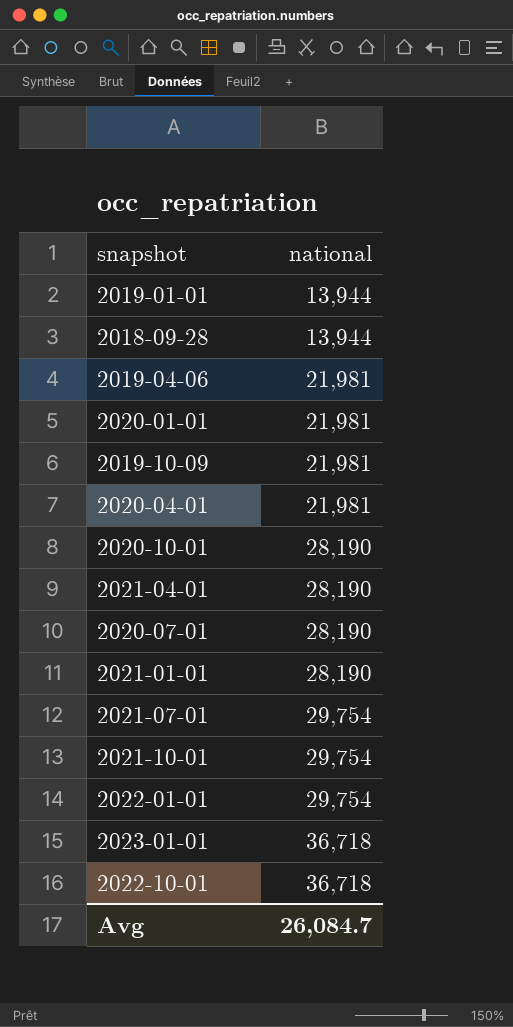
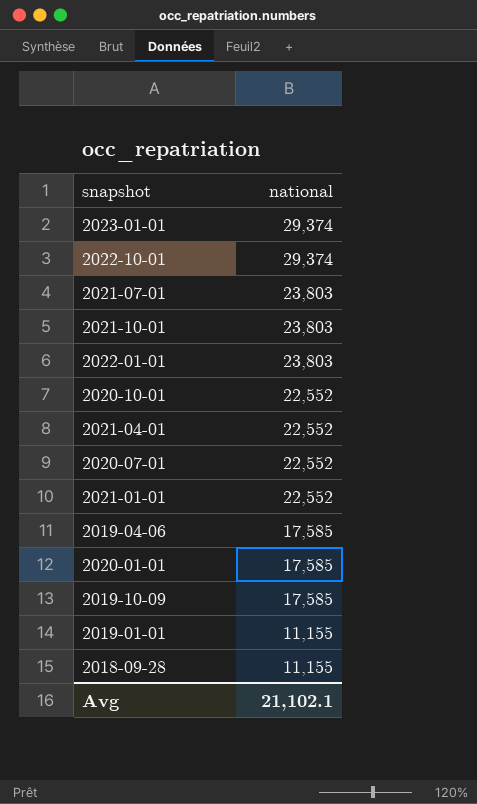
row order: national ascending -> national descending
row 2020-04-01: 21,981 -> none
2023-01-01 | national: 36,718 -> 29,374
2022-10-01 | national: 36,718 -> 29,374
2021-07-01 | national: 29,754 -> 23,803
2021-10-01 | national: 29,754 -> 23,803
2022-01-01 | national: 29,754 -> 23,803
2020-10-01 | national: 28,190 -> 22,552
2021-04-01 | national: 28,190 -> 22,552
2020-07-01 | national: 28,190 -> 22,552
2021-01-01 | national: 28,190 -> 22,552
2019-04-06 | national: 21,981 -> 17,585
2020-01-01 | national: 21,981 -> 17,585
2019-10-09 | national: 21,981 -> 17,585
2019-01-01 | national: 13,944 -> 11,155
2018-09-28 | national: 13,944 -> 11,155
Avg | national: 26,084.7 -> 21,102.1

